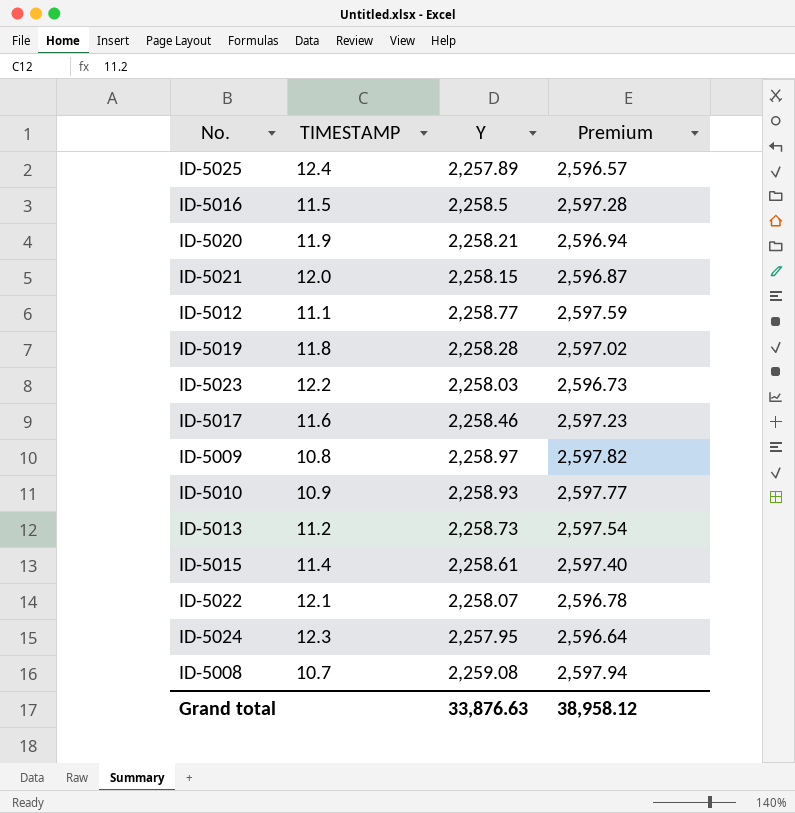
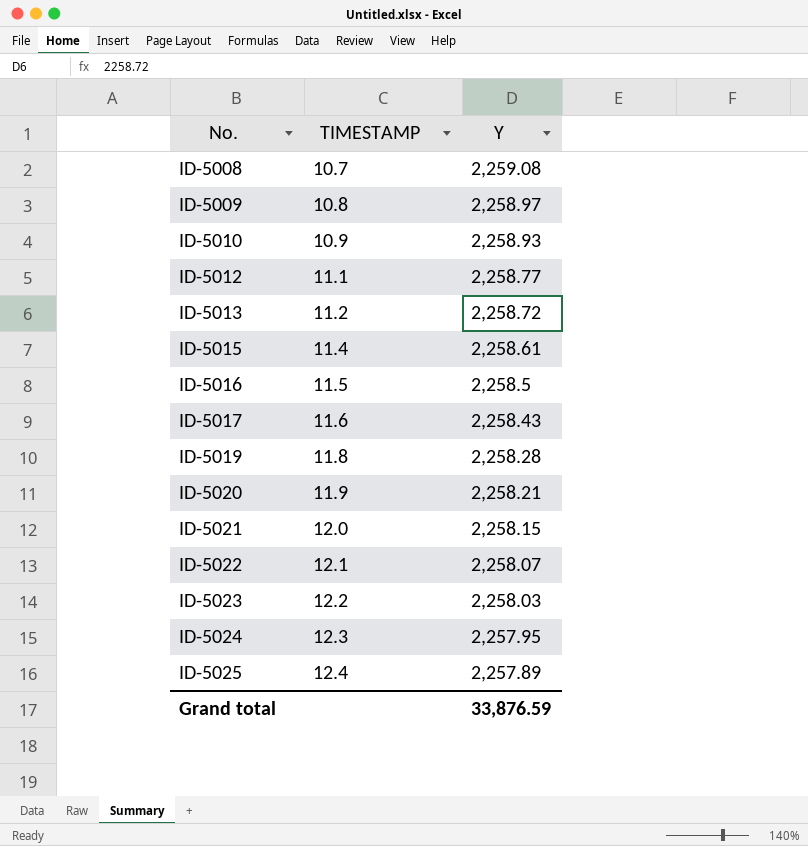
row order: none -> No. ascending
column Premium | formula: [Y] * 1.15 -> none
ID-5013 | Y: 2,258.73 -> 2,258.72
ID-5017 | Y: 2,258.46 -> 2,258.43
Grand total | Y: 33,876.63 -> 33,876.59

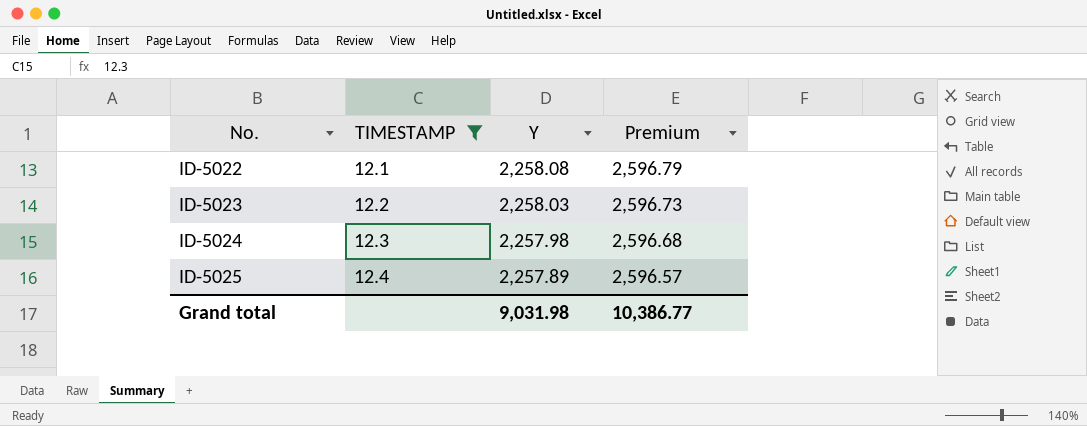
filter: none -> TIMESTAMP >= 12.1
column Premium | formula: none -> [Y] * 1.15
ID-5022 | Y: 2,258.07 -> 2,258.08
ID-5024 | Y: 2,257.95 -> 2,257.98
Grand total | Y: 33,876.59 -> 9,031.98

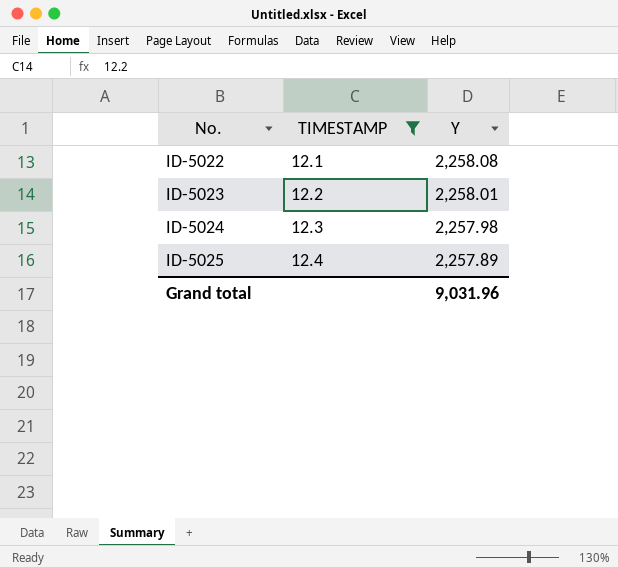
column Premium | formula: [Y] * 1.15 -> none
ID-5023 | Y: 2,258.03 -> 2,258.01
Grand total | Y: 9,031.98 -> 9,031.96

